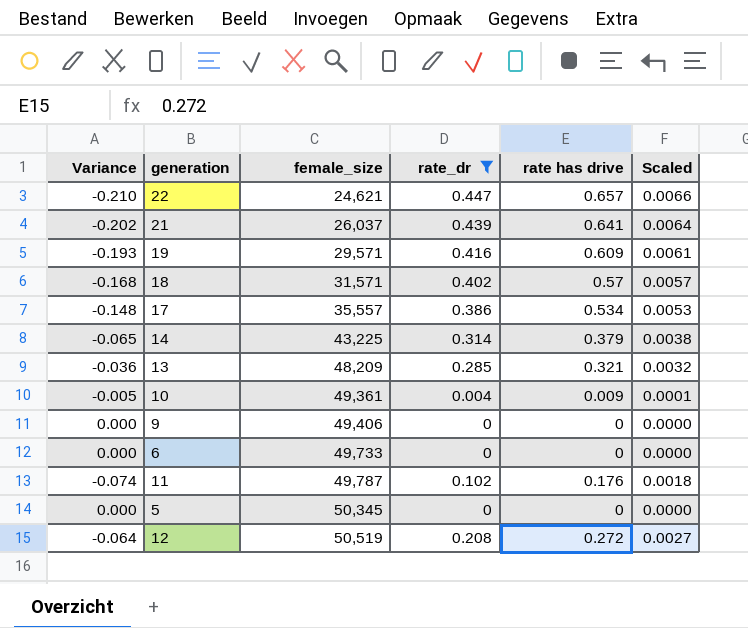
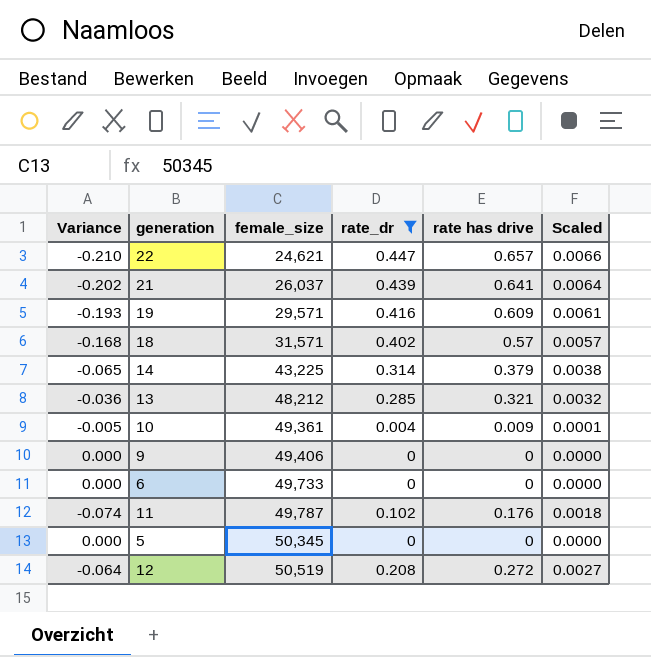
row 17: -0.148 | 35,557 | 0.386 | 0.534 | 0.0053 -> none
13 | female_size: 48,209 -> 48,212

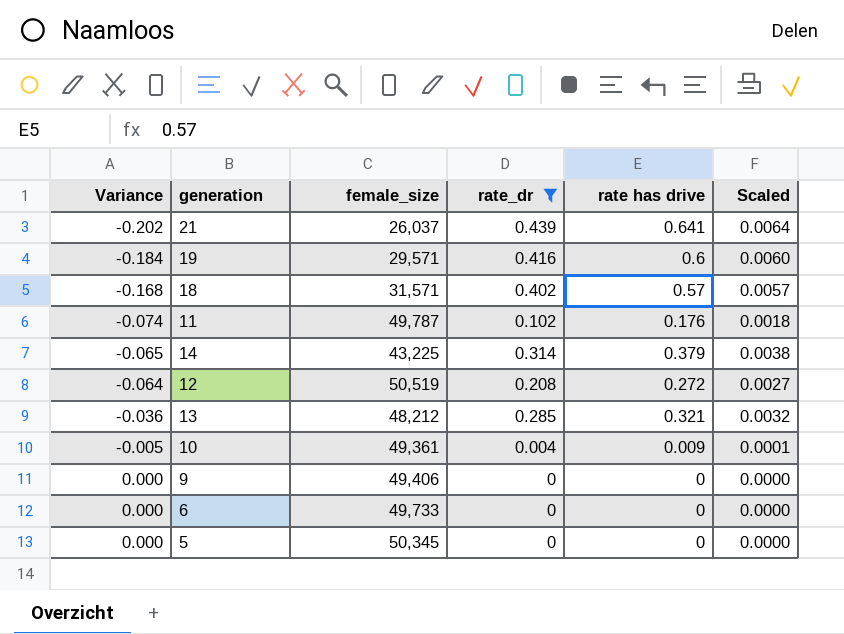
row order: female_size ascending -> Variance ascending
row 22: -0.210 | 24,621 | 0.447 | 0.657 | 0.0066 -> none
19 | Variance: -0.193 -> -0.184
19 | rate has drive: 0.609 -> 0.6
19 | Scaled: 0.0061 -> 0.0060

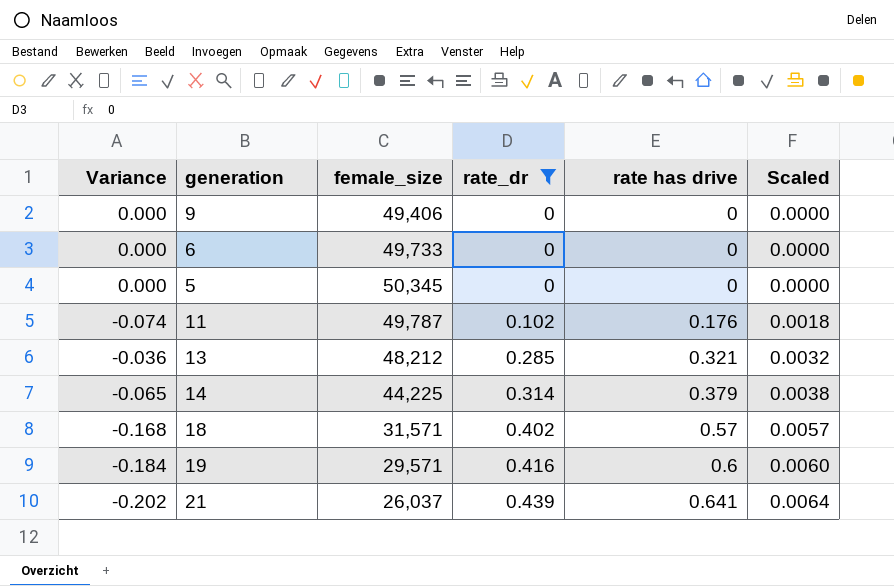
row order: Variance ascending -> rate_dr ascending
row 12: -0.064 | 50,519 | 0.208 | 0.272 | 0.0027 -> none
row 10: -0.005 | 49,361 | 0.004 | 0.009 | 0.0001 -> none
14 | female_size: 43,225 -> 44,225

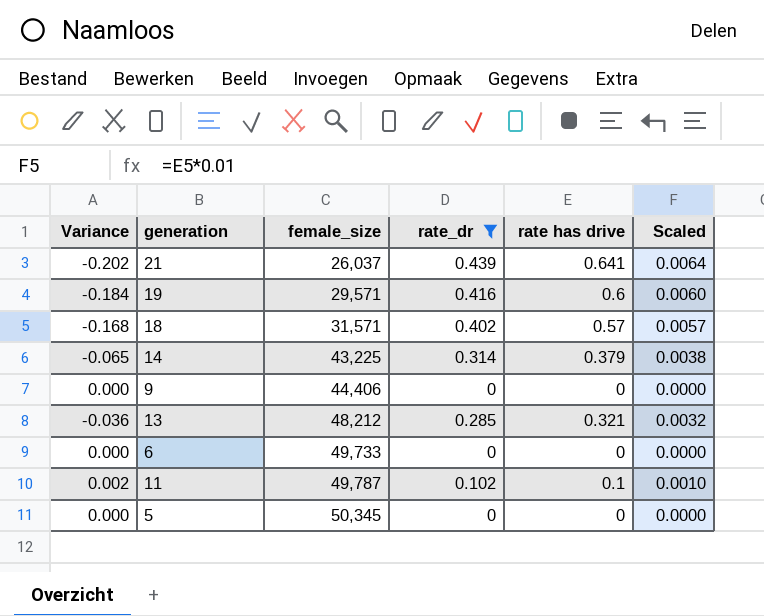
row order: rate_dr ascending -> female_size ascending
14 | female_size: 44,225 -> 43,225
9 | female_size: 49,406 -> 44,406
11 | Variance: -0.074 -> 0.002
11 | rate has drive: 0.176 -> 0.1
11 | Scaled: 0.0018 -> 0.0010

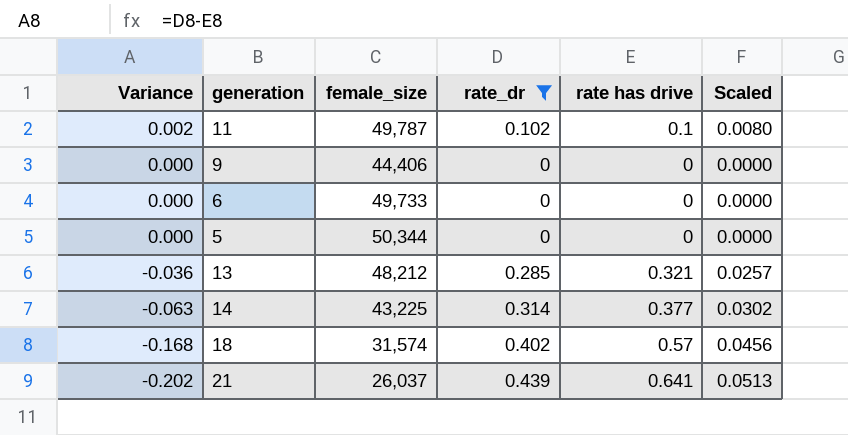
row order: female_size ascending -> Variance descending
column Scaled | formula: [rate has drive] * 0.01 -> [rate has drive] * 0.08
row 19: -0.184 | 29,571 | 0.416 | 0.6 | 0.0060 -> none
5 | female_size: 50,345 -> 50,344
14 | Variance: -0.065 -> -0.063
14 | rate has drive: 0.379 -> 0.377
18 | female_size: 31,571 -> 31,574

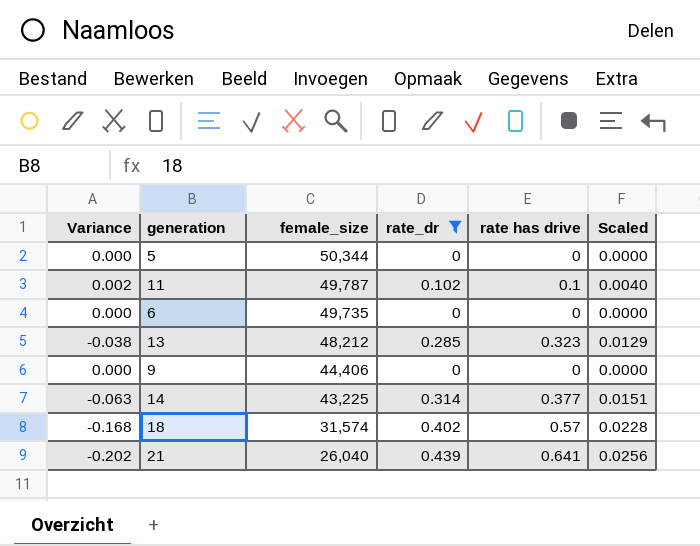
row order: Variance descending -> female_size descending
column Scaled | formula: [rate has drive] * 0.08 -> [rate has drive] * 0.04
6 | female_size: 49,733 -> 49,735
13 | Variance: -0.036 -> -0.038
13 | rate has drive: 0.321 -> 0.323
21 | female_size: 26,037 -> 26,040

